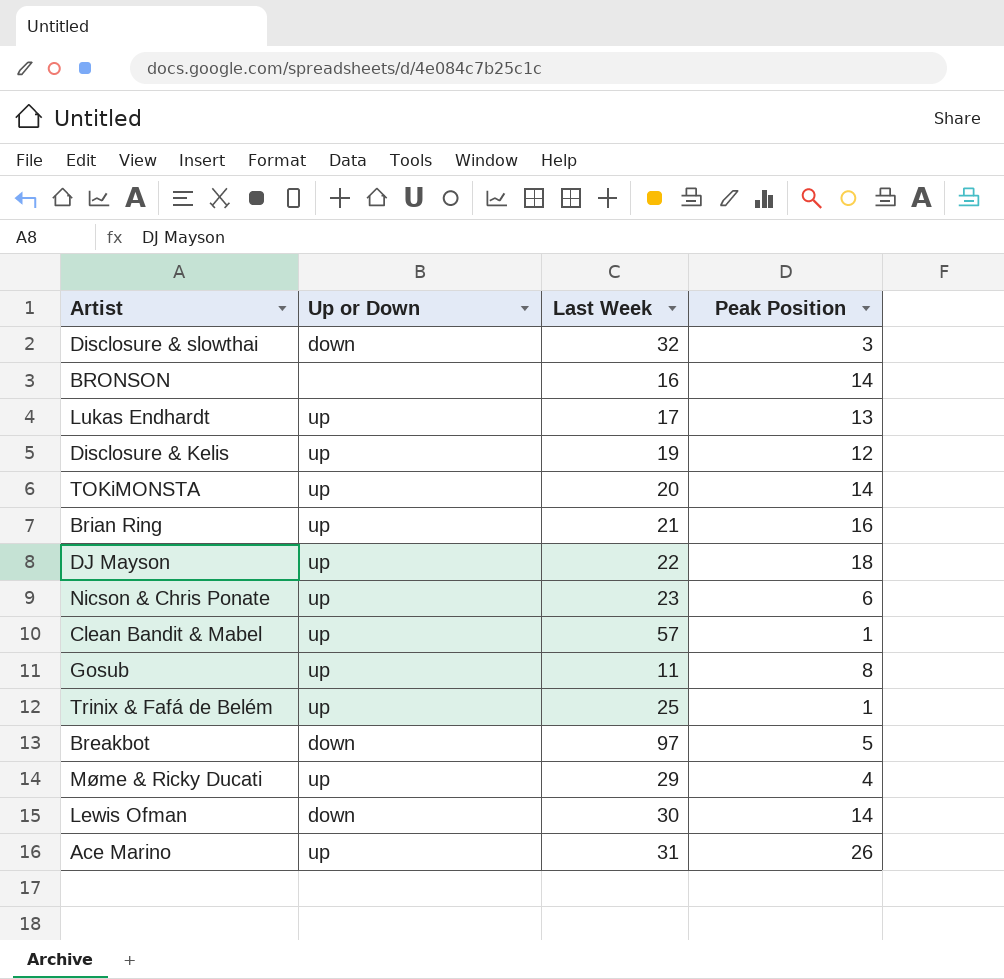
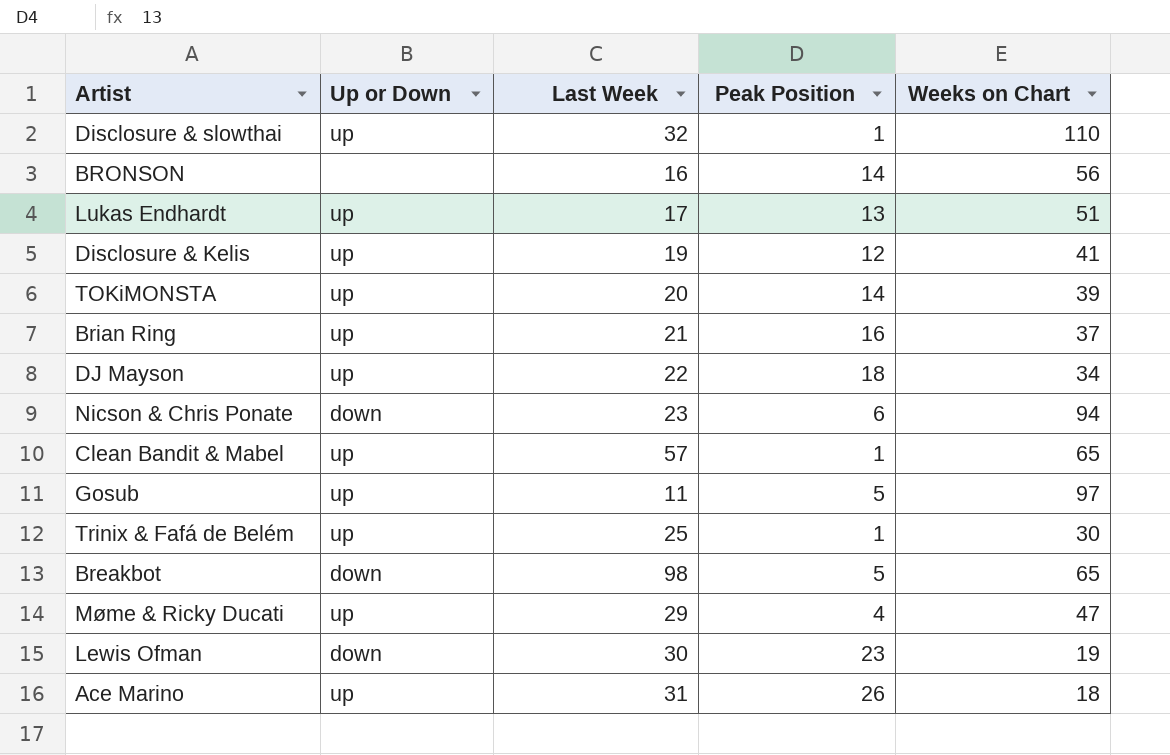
column Weeks on Chart | position: none -> 5
Disclosure & slowthai | Up or Down: down -> up
Disclosure & slowthai | Peak Position: 3 -> 1
Nicson & Chris Ponate | Up or Down: up -> down
Gosub | Peak Position: 8 -> 5
Breakbot | Last Week: 97 -> 98
Lewis Ofman | Peak Position: 14 -> 23

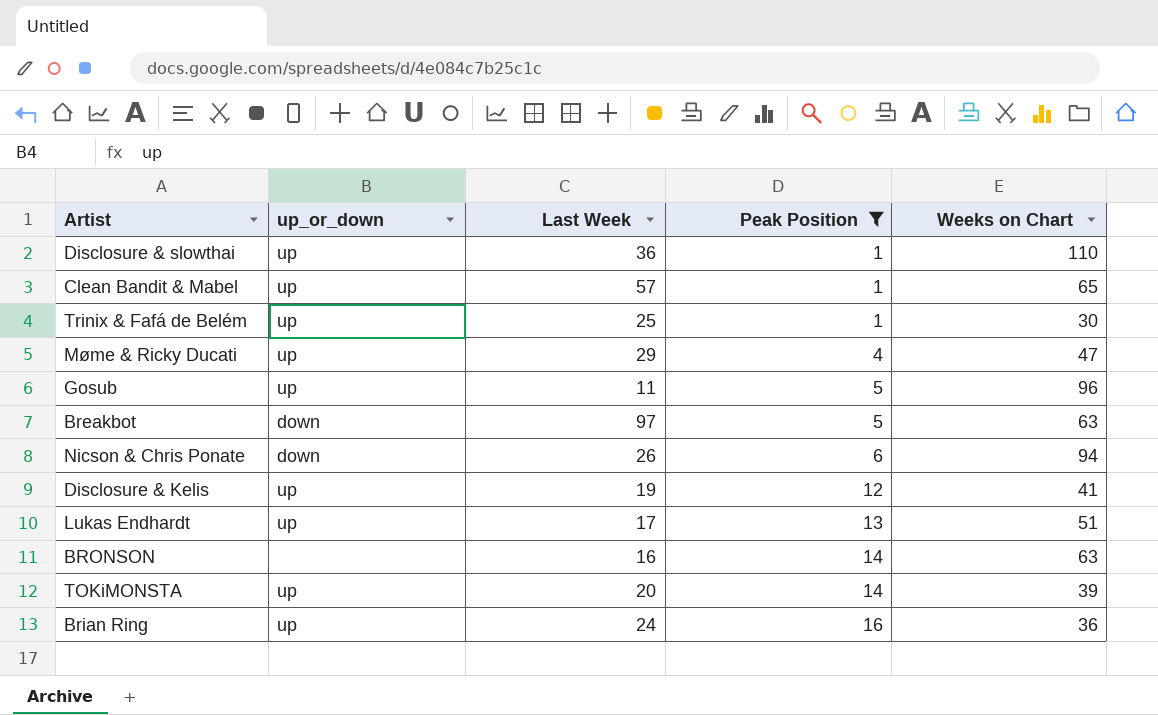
filter: none -> Peak Position <= 16
row order: none -> Peak Position ascending
column name: Up or Down -> up_or_down
Disclosure & slowthai | Last Week: 32 -> 36
Gosub | Weeks on Chart: 97 -> 96
Breakbot | Last Week: 98 -> 97
Breakbot | Weeks on Chart: 65 -> 63
Nicson & Chris Ponate | Last Week: 23 -> 26
BRONSON | Weeks on Chart: 56 -> 63
Brian Ring | Last Week: 21 -> 24
Brian Ring | Weeks on Chart: 37 -> 36

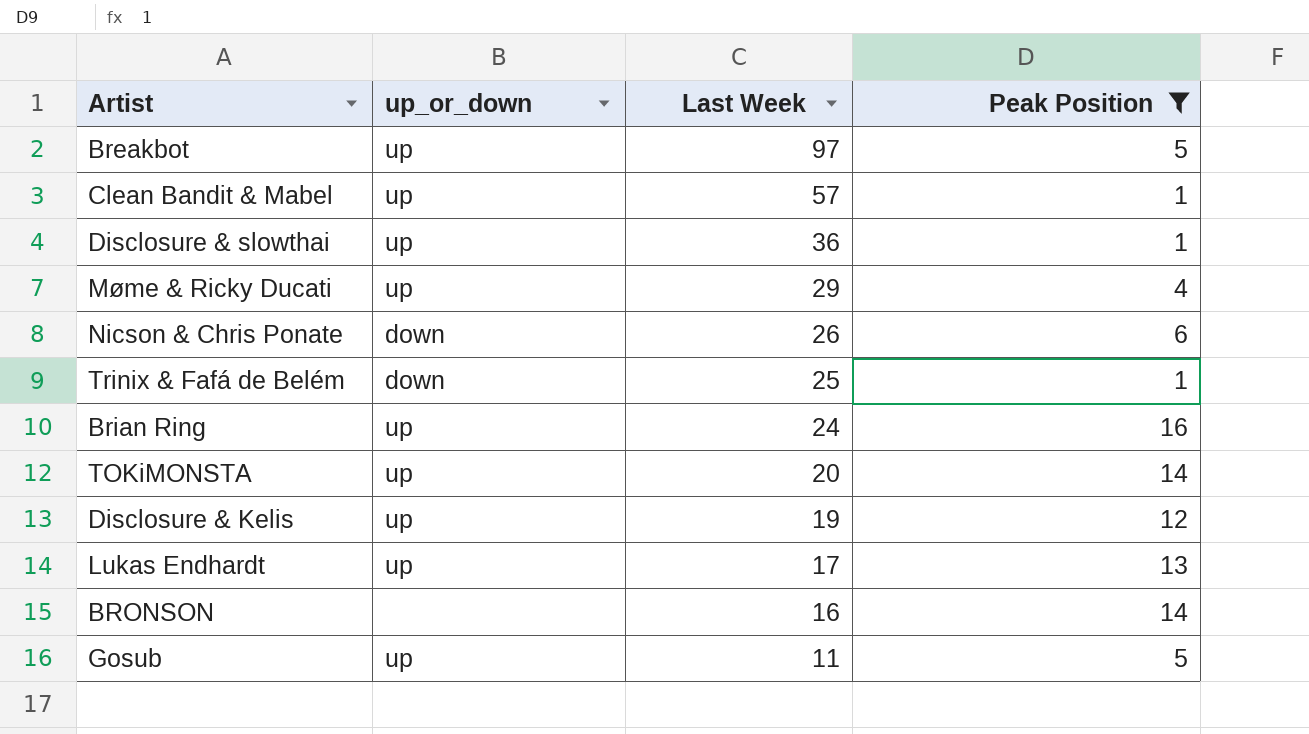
row order: Peak Position ascending -> Last Week descending
column Weeks on Chart | position: 5 -> none
Breakbot | up_or_down: down -> up
Trinix & Fafá de Belém | up_or_down: up -> down

